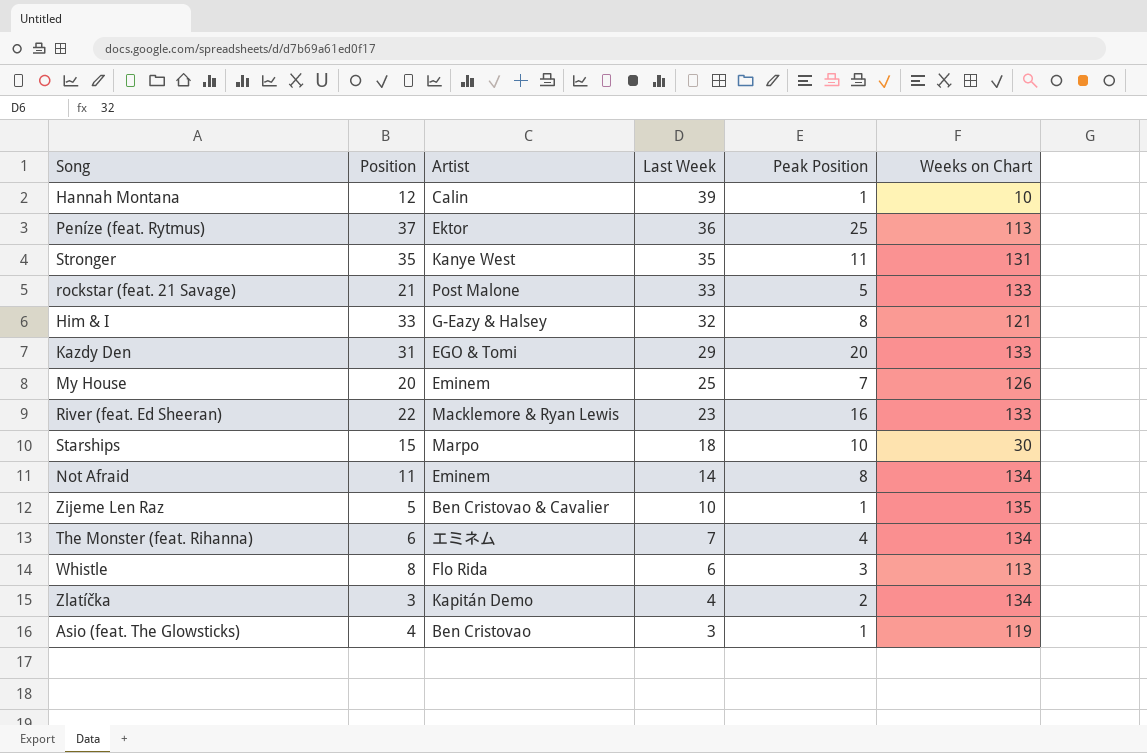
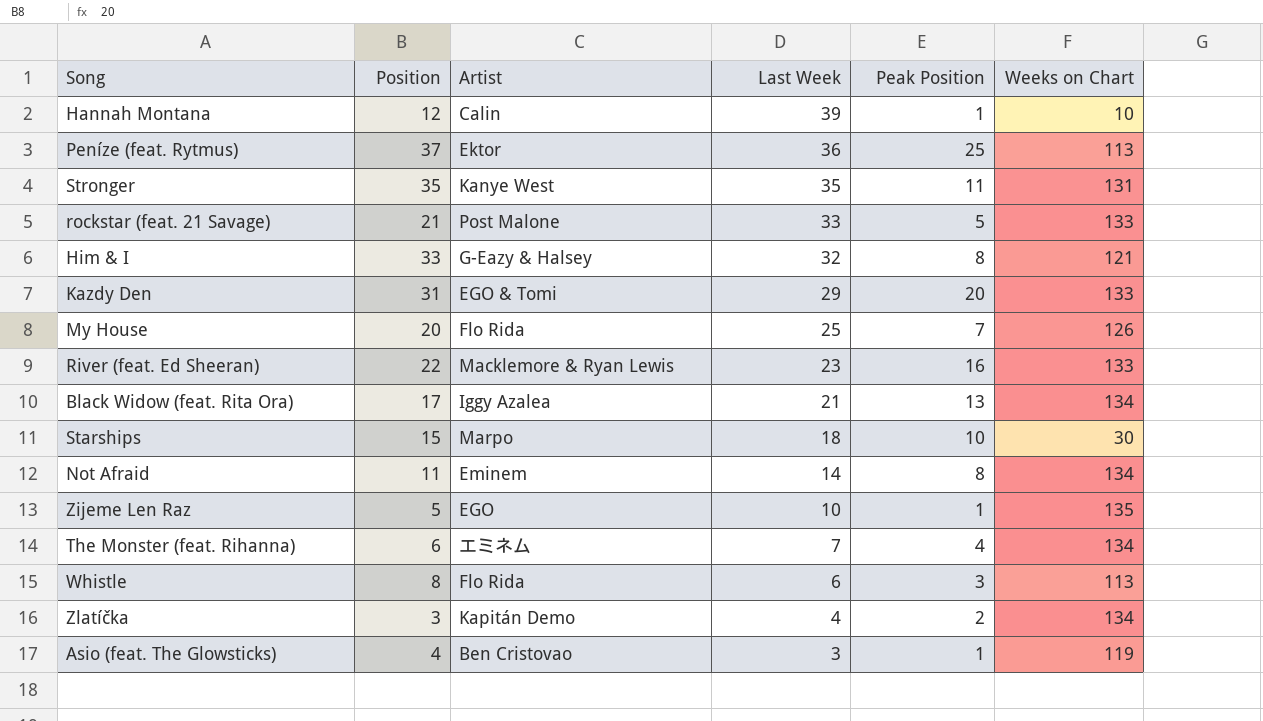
My House | Artist: Eminem -> Flo Rida
row Black Widow (feat. Rita Ora): none -> 17 | Iggy Azalea | 21 | 13 | 134
Zijeme Len Raz | Artist: Ben Cristovao & Cavalier -> EGO

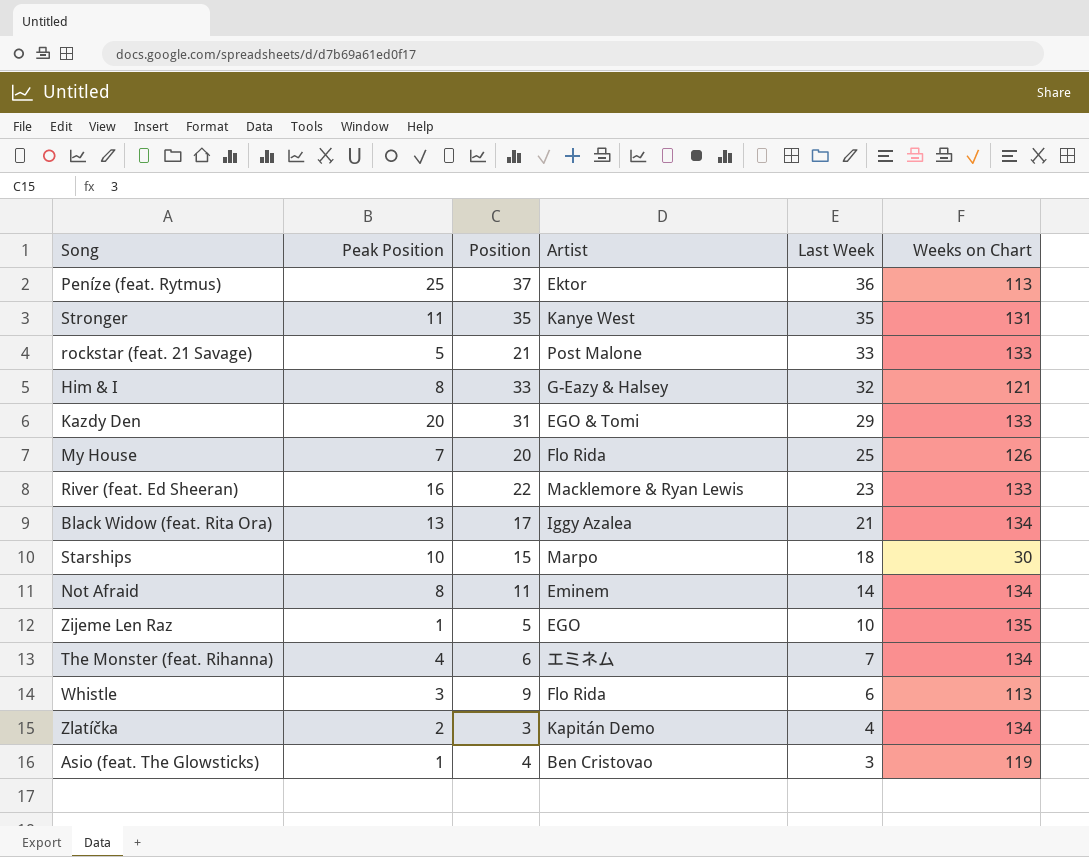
column Peak Position | position: 5 -> 2
row Hannah Montana: 12 | Calin | 39 | 1 | 10 -> none
Whistle | Position: 8 -> 9

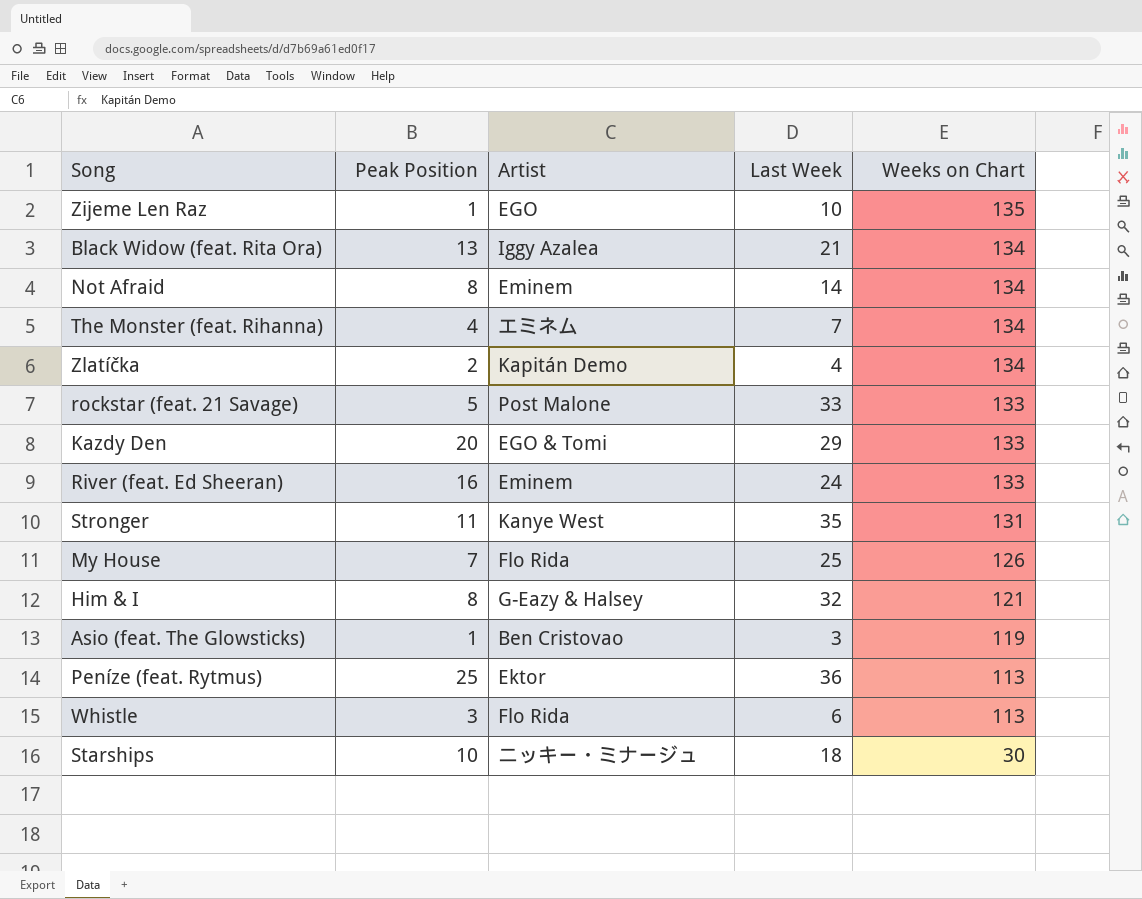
row order: Last Week descending -> Weeks on Chart descending
column Position | position: 3 -> none
River (feat. Ed Sheeran) | Artist: Macklemore & Ryan Lewis -> Eminem
River (feat. Ed Sheeran) | Last Week: 23 -> 24
Starships | Artist: Marpo -> ニッキー・ミナージュ

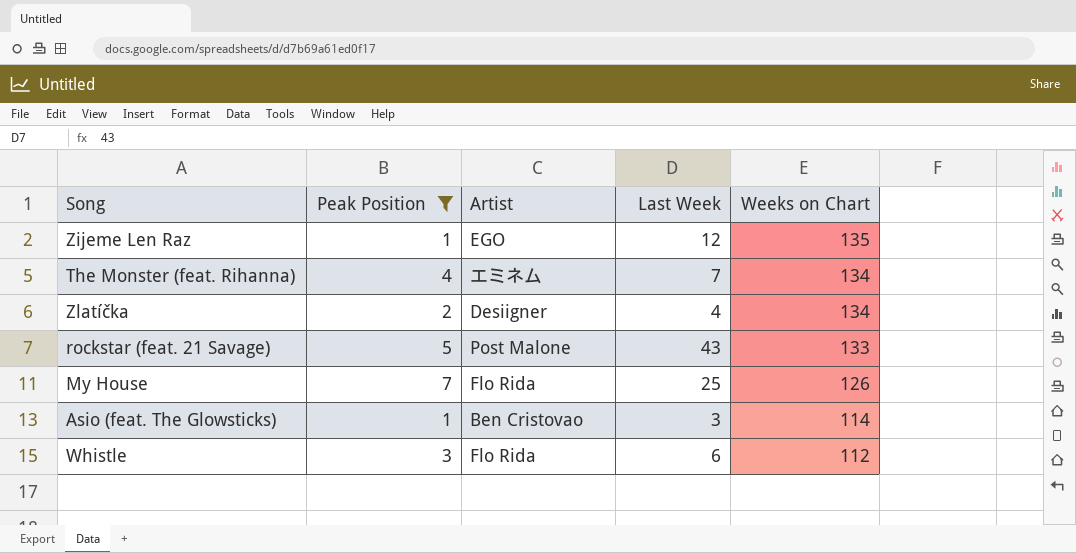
filter: none -> Peak Position <= 7
Zijeme Len Raz | Last Week: 10 -> 12
Zlatíčka | Artist: Kapitán Demo -> Desiigner
rockstar (feat. 21 Savage) | Last Week: 33 -> 43
Asio (feat. The Glowsticks) | Weeks on Chart: 119 -> 114
Whistle | Weeks on Chart: 113 -> 112

